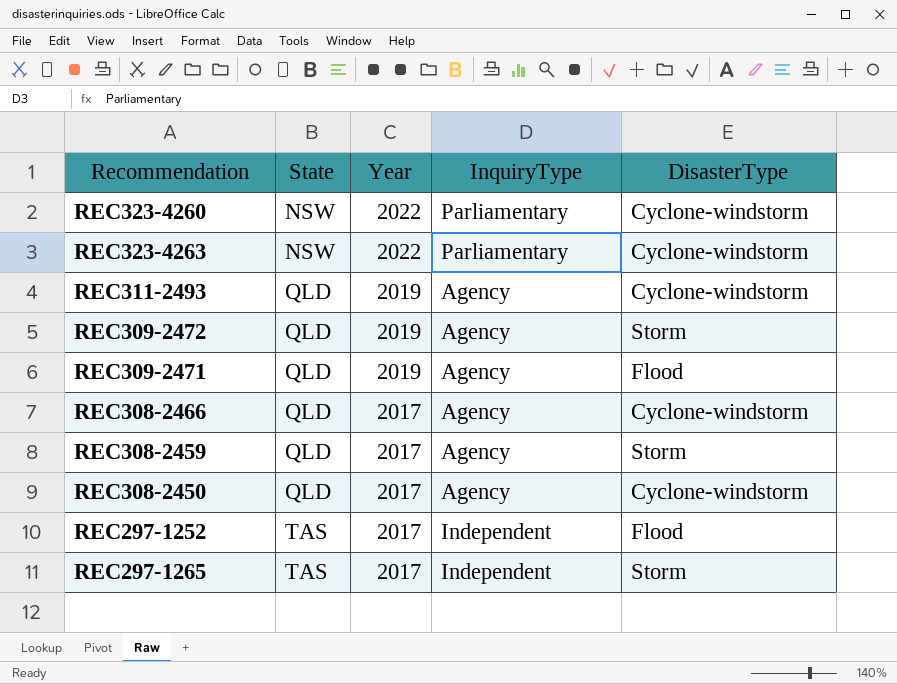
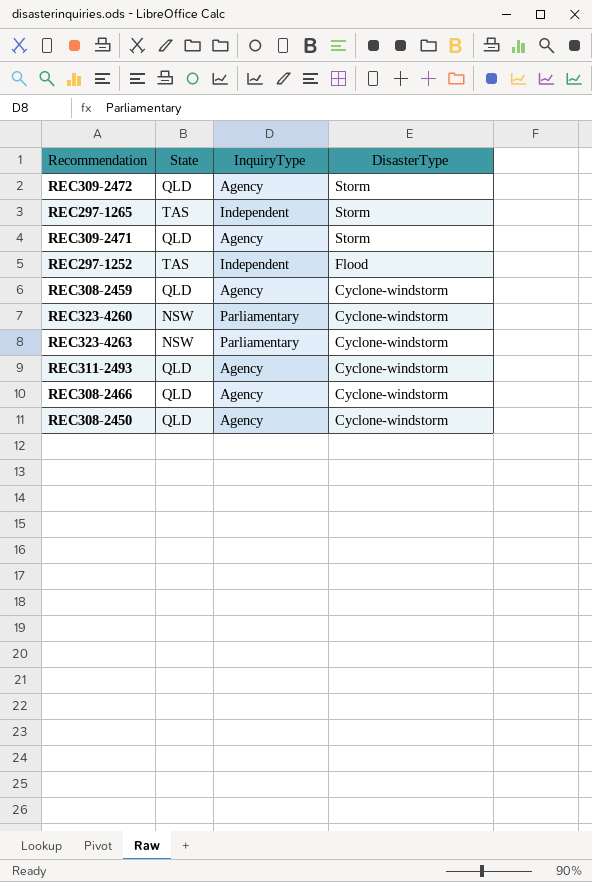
row order: State ascending -> DisasterType descending
column Year | position: 3 -> none
REC309-2471 | DisasterType: Flood -> Storm
REC308-2459 | DisasterType: Storm -> Cyclone-windstorm

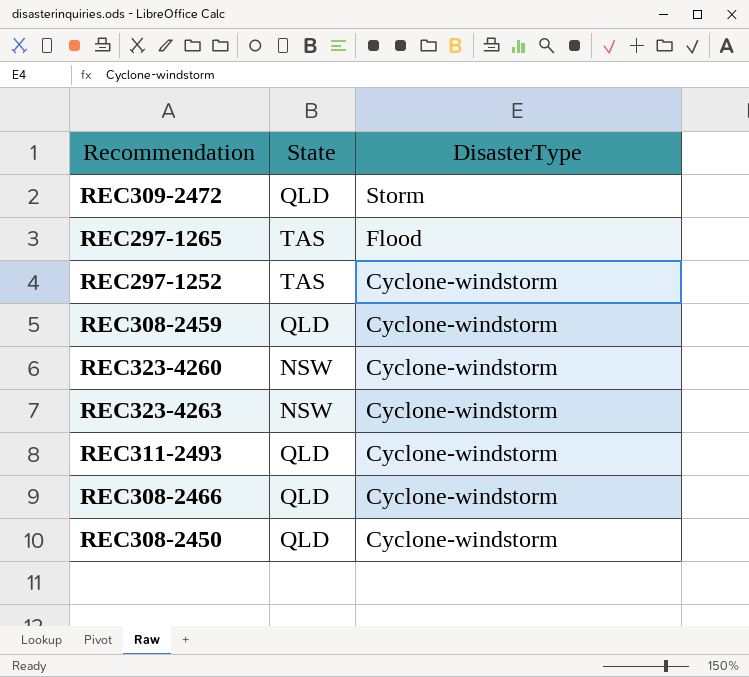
column InquiryType | position: 3 -> none
row REC309-2471: QLD | Agency | Storm -> none
REC297-1265 | DisasterType: Storm -> Flood
REC297-1252 | DisasterType: Flood -> Cyclone-windstorm

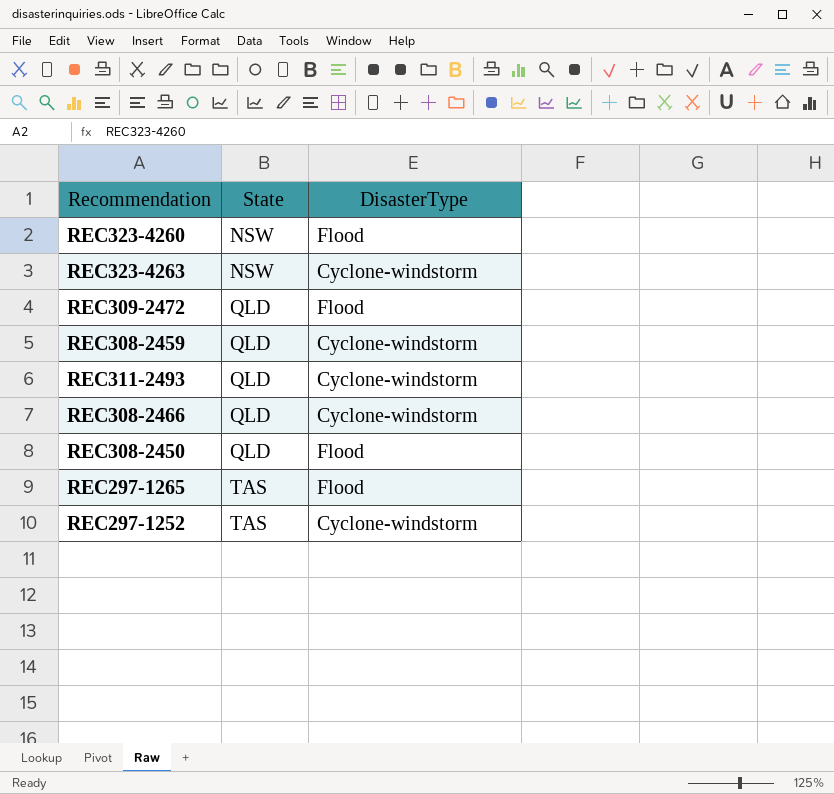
row order: DisasterType descending -> State ascending
REC323-4260 | DisasterType: Cyclone-windstorm -> Flood
REC309-2472 | DisasterType: Storm -> Flood
REC308-2450 | DisasterType: Cyclone-windstorm -> Flood

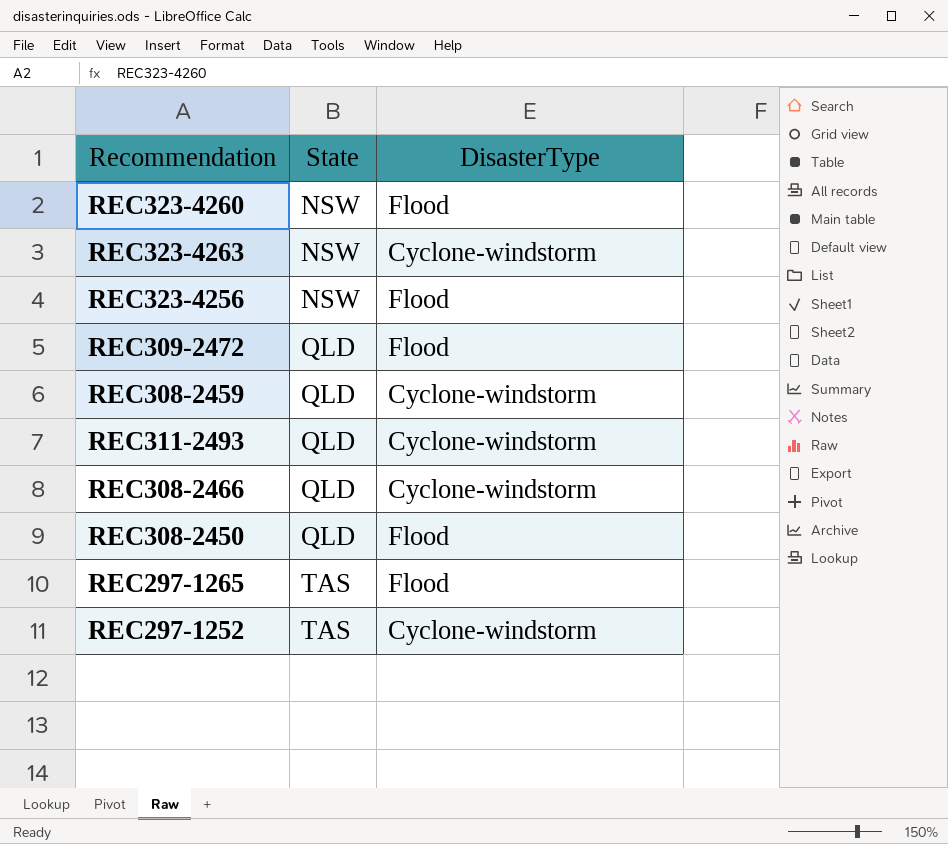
row REC323-4256: none -> NSW | Flood

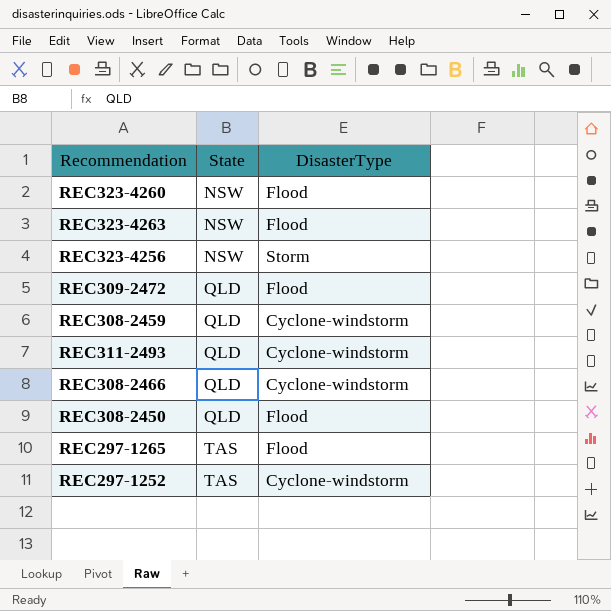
REC323-4263 | DisasterType: Cyclone-windstorm -> Flood
REC323-4256 | DisasterType: Flood -> Storm

